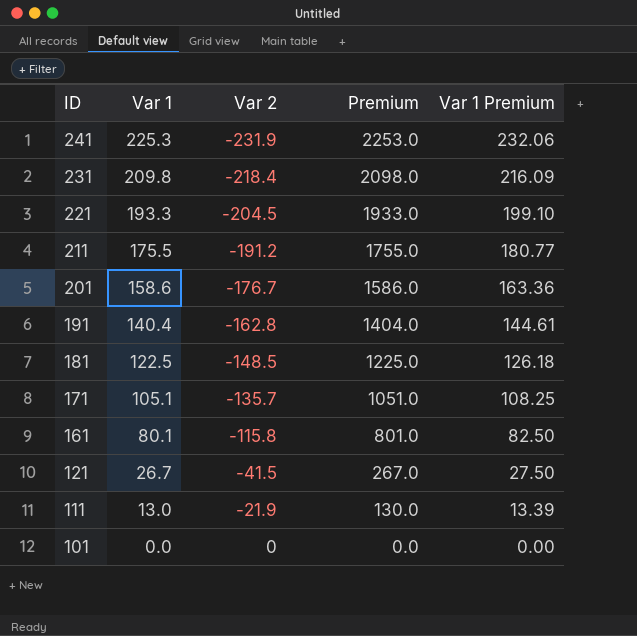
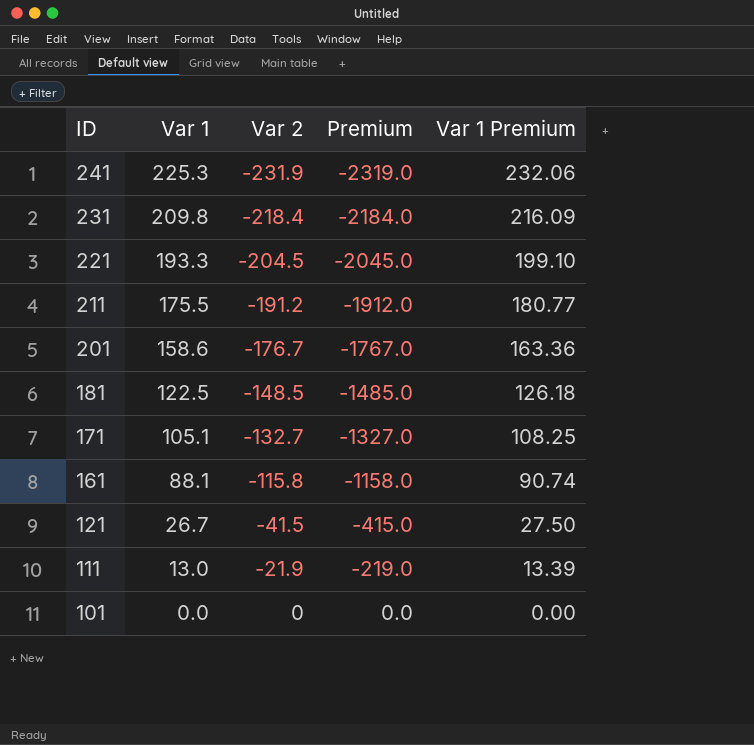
column Premium | formula: [Var 1] * 10 -> [Var 2] * 10
row 191: 140.4 | -162.8 | 1404.0 | 144.61 -> none
171 | Var 2: -135.7 -> -132.7
161 | Var 1: 80.1 -> 88.1
161 | Var 1 Premium: 82.50 -> 90.74

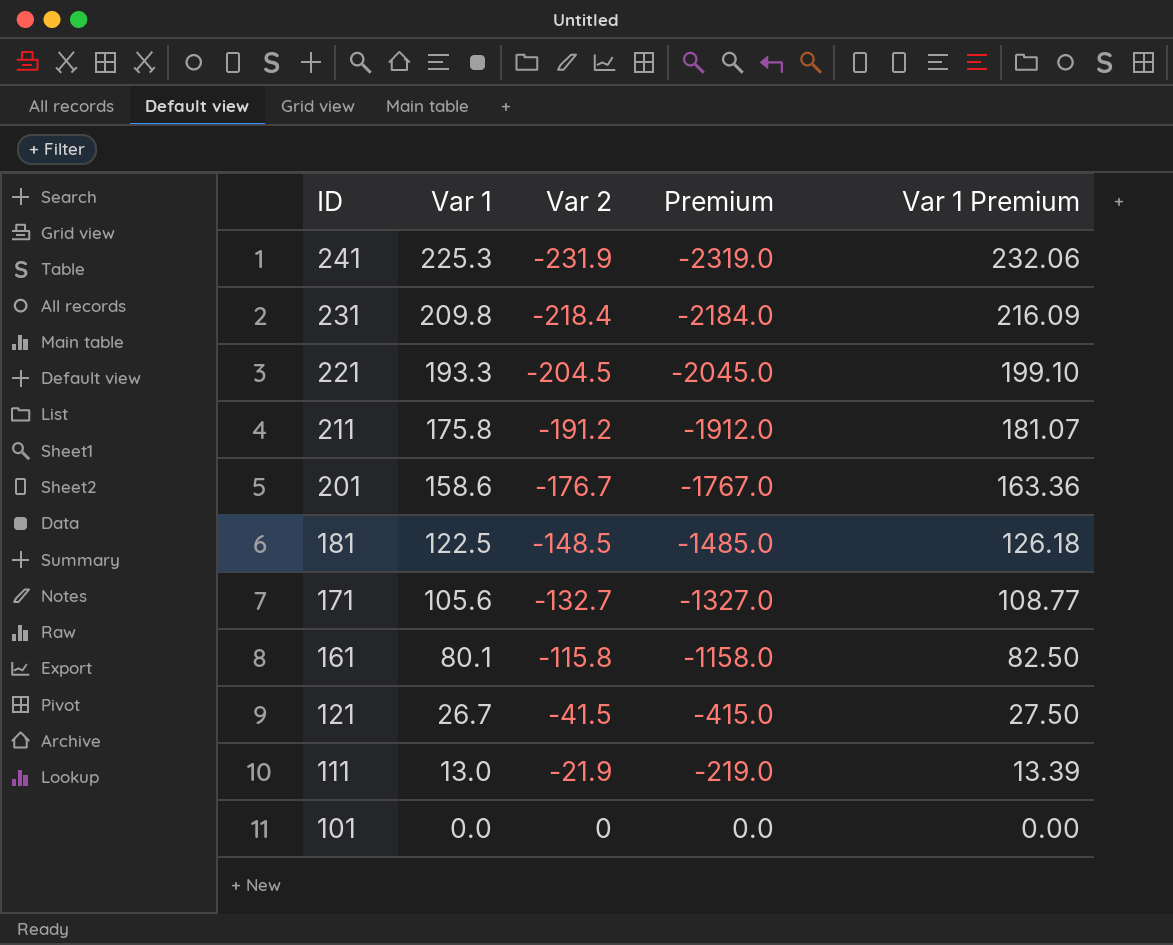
211 | Var 1: 175.5 -> 175.8
211 | Var 1 Premium: 180.77 -> 181.07
171 | Var 1: 105.1 -> 105.6
171 | Var 1 Premium: 108.25 -> 108.77
161 | Var 1: 88.1 -> 80.1
161 | Var 1 Premium: 90.74 -> 82.50

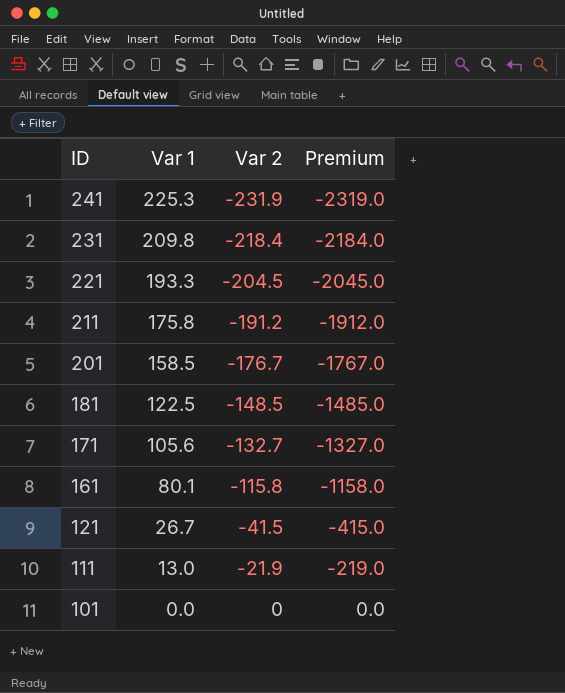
column Var 1 Premium | formula: [Var 1] * 1.03 -> none
201 | Var 1: 158.6 -> 158.5

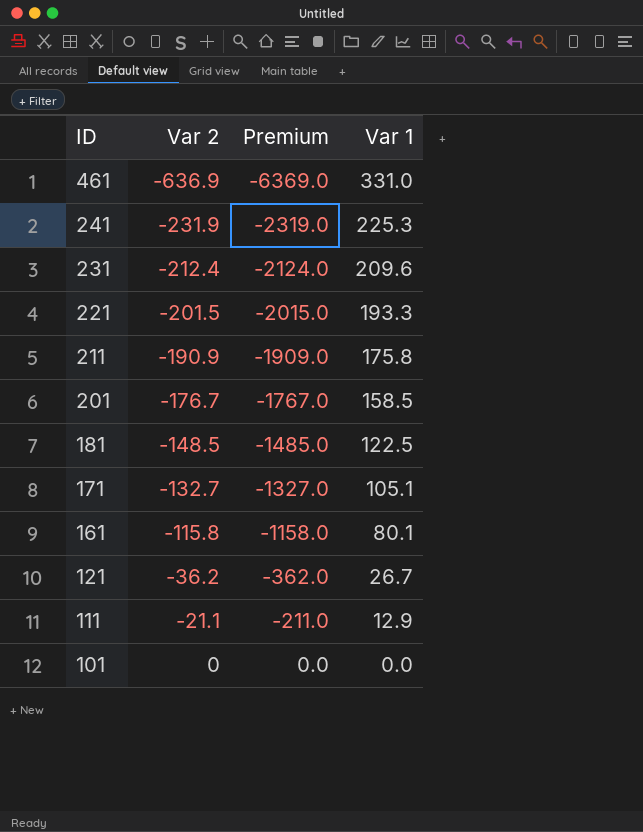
column Var 1 | position: 2 -> 4
row 461: none -> -636.9 | -6369.0 | 331.0
231 | Var 2: -218.4 -> -212.4
231 | Premium: -2184.0 -> -2124.0
231 | Var 1: 209.8 -> 209.6
221 | Var 2: -204.5 -> -201.5
221 | Premium: -2045.0 -> -2015.0
211 | Var 2: -191.2 -> -190.9
211 | Premium: -1912.0 -> -1909.0
171 | Var 1: 105.6 -> 105.1
121 | Var 2: -41.5 -> -36.2
121 | Premium: -415.0 -> -362.0
111 | Var 2: -21.9 -> -21.1
111 | Premium: -219.0 -> -211.0
111 | Var 1: 13.0 -> 12.9

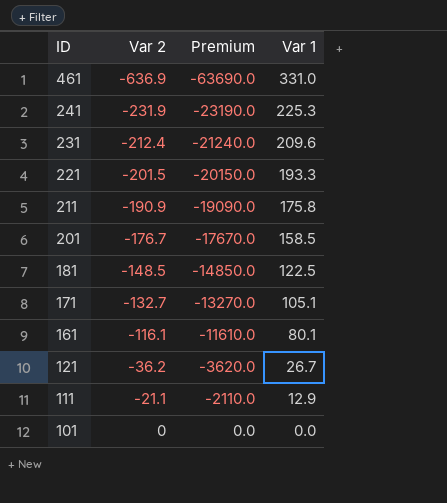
column Premium | formula: [Var 2] * 10 -> [Var 2] * 100
161 | Var 2: -115.8 -> -116.1

